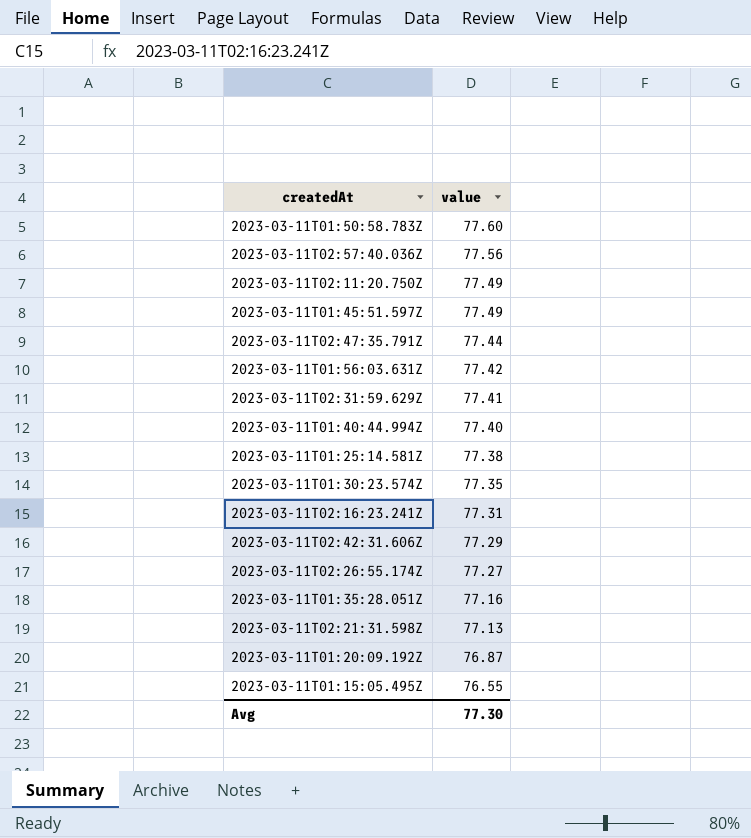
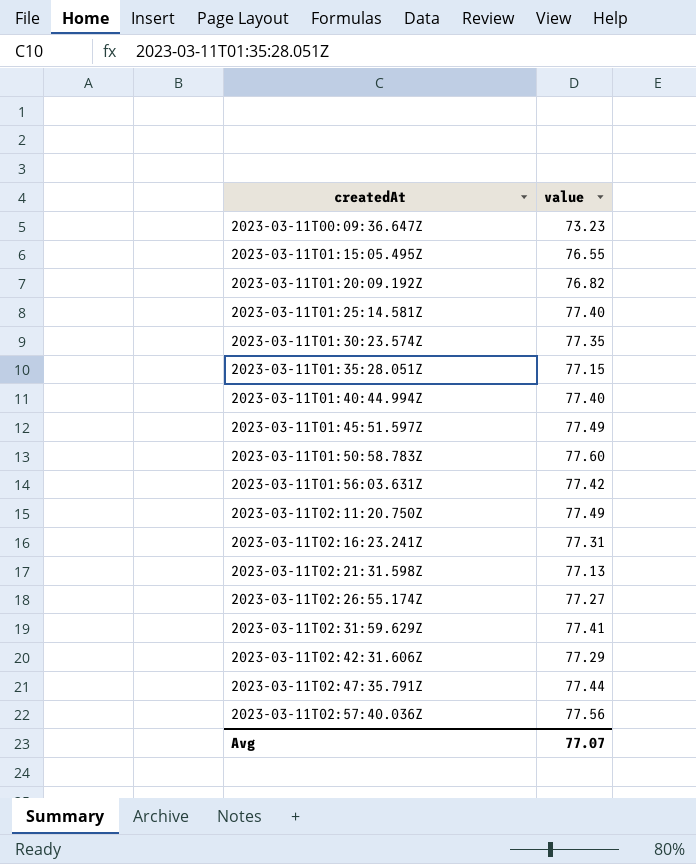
row order: value descending -> createdAt ascending
row 2023-03-11T00:09:36.647Z: none -> 73.23
2023-03-11T01:20:09.192Z | value: 76.87 -> 76.82
2023-03-11T01:25:14.581Z | value: 77.38 -> 77.40
2023-03-11T01:35:28.051Z | value: 77.16 -> 77.15
Avg | value: 77.30 -> 77.07

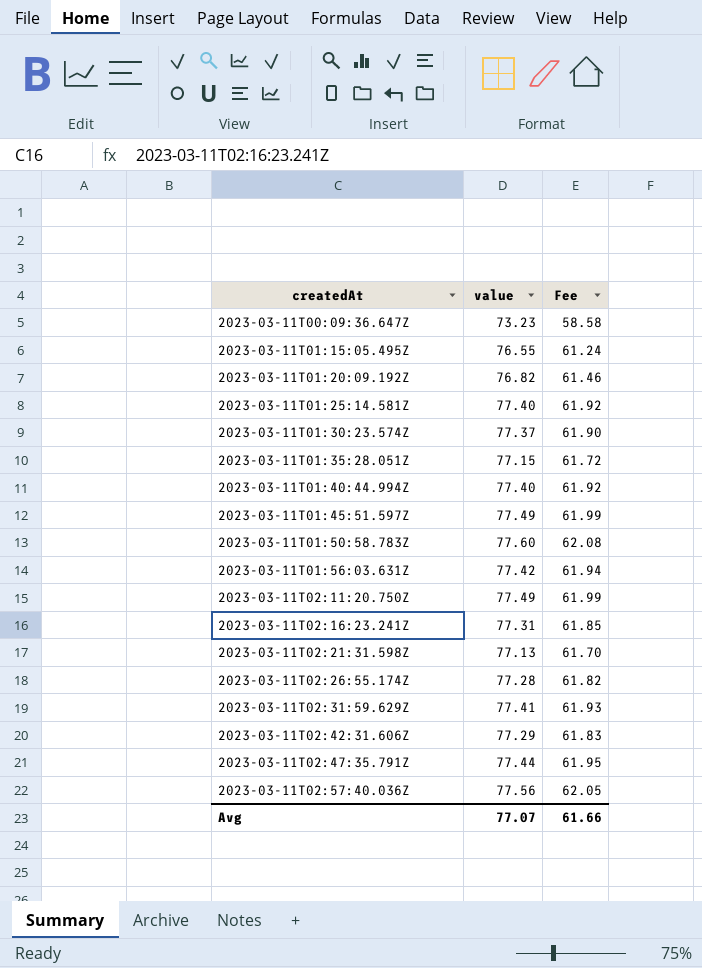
column Fee | formula: none -> [value] * 0.8
2023-03-11T01:30:23.574Z | value: 77.35 -> 77.37
2023-03-11T02:26:55.174Z | value: 77.27 -> 77.28

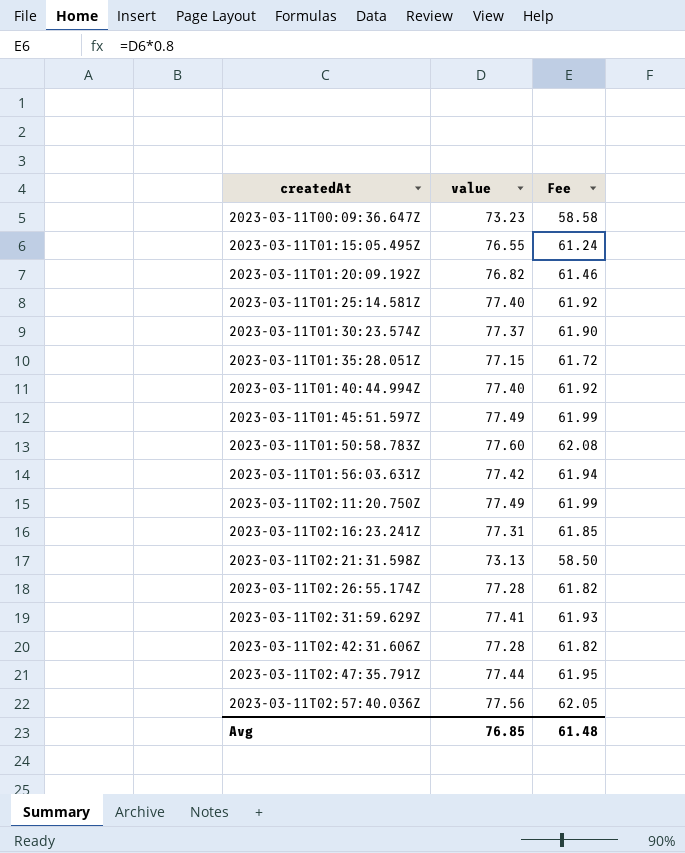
2023-03-11T02:21:31.598Z | value: 77.13 -> 73.13
2023-03-11T02:21:31.598Z | Fee: 61.70 -> 58.50
2023-03-11T02:42:31.606Z | value: 77.29 -> 77.28
2023-03-11T02:42:31.606Z | Fee: 61.83 -> 61.82
Avg | value: 77.07 -> 76.85
Avg | Fee: 61.66 -> 61.48

